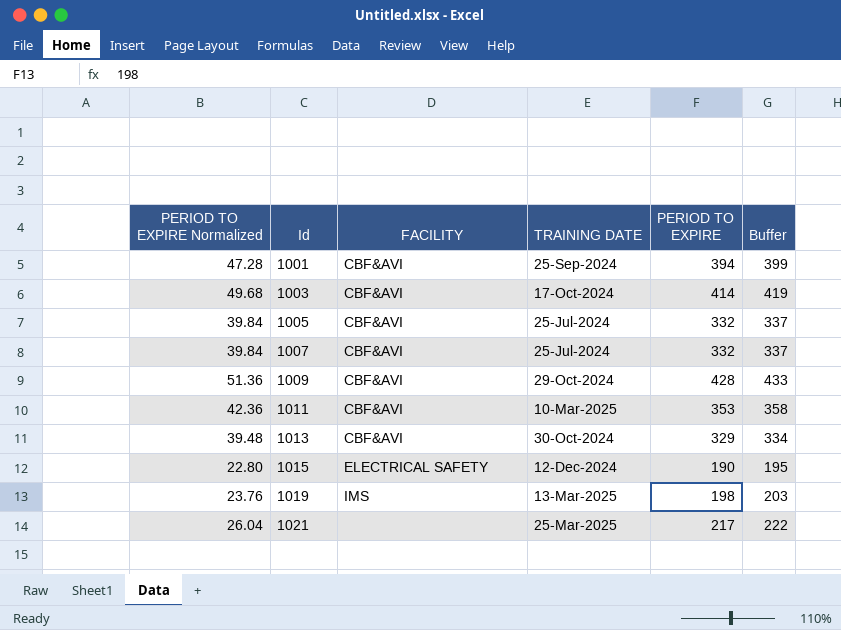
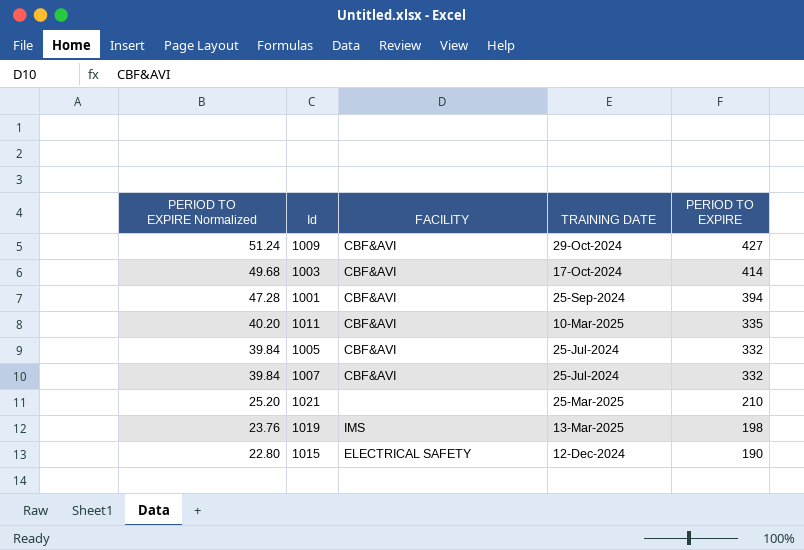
row order: Id ascending -> PERIOD TO EXPIRE Normalized descending
column Buffer | formula: [PERIOD TO EXPIRE] + 5 -> none
row 1013: 39.48 | CBF&AVI | 30-Oct-2024 | 329 | 334 -> none
1009 | PERIOD TO EXPIRE Normalized: 51.36 -> 51.24
1009 | PERIOD TO EXPIRE: 428 -> 427
1011 | PERIOD TO EXPIRE Normalized: 42.36 -> 40.20
1011 | PERIOD TO EXPIRE: 353 -> 335
1021 | PERIOD TO EXPIRE Normalized: 26.04 -> 25.20
1021 | PERIOD TO EXPIRE: 217 -> 210

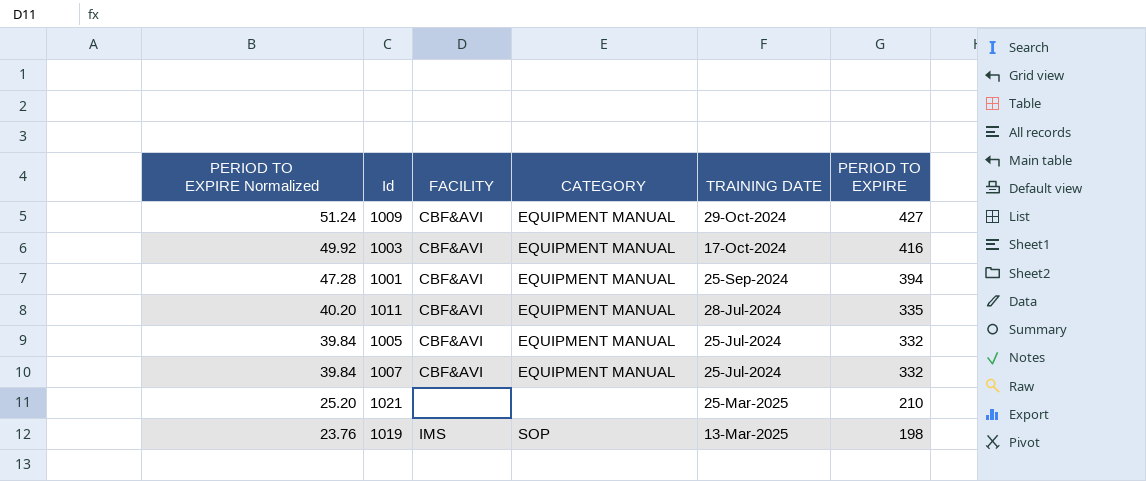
column CATEGORY | position: none -> 4
row 1015: 22.80 | ELECTRICAL SAFETY | 12-Dec-2024 | 190 -> none
1003 | PERIOD TO EXPIRE Normalized: 49.68 -> 49.92
1003 | PERIOD TO EXPIRE: 414 -> 416
1011 | TRAINING DATE: 10-Mar-2025 -> 28-Jul-2024

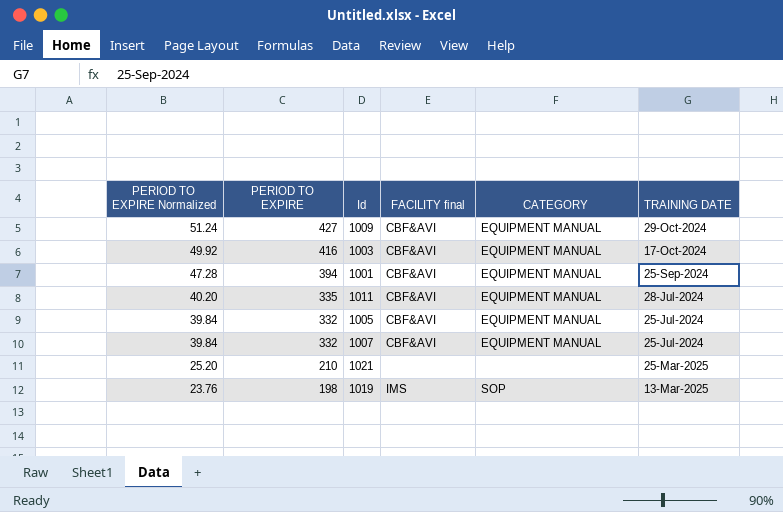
column PERIOD TO EXPIRE | position: 6 -> 2
column name: FACILITY -> FACILITY final

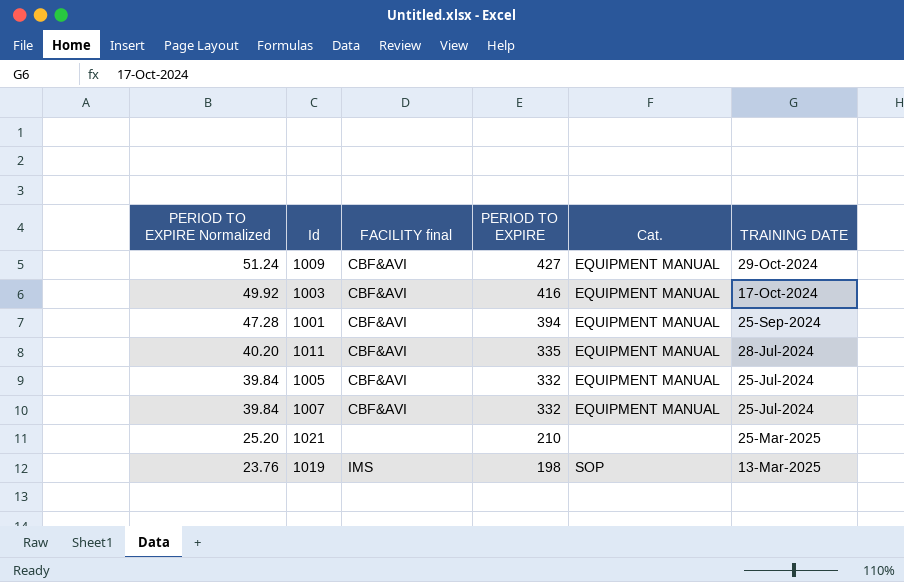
column PERIOD TO EXPIRE | position: 2 -> 4
column name: CATEGORY -> Cat.

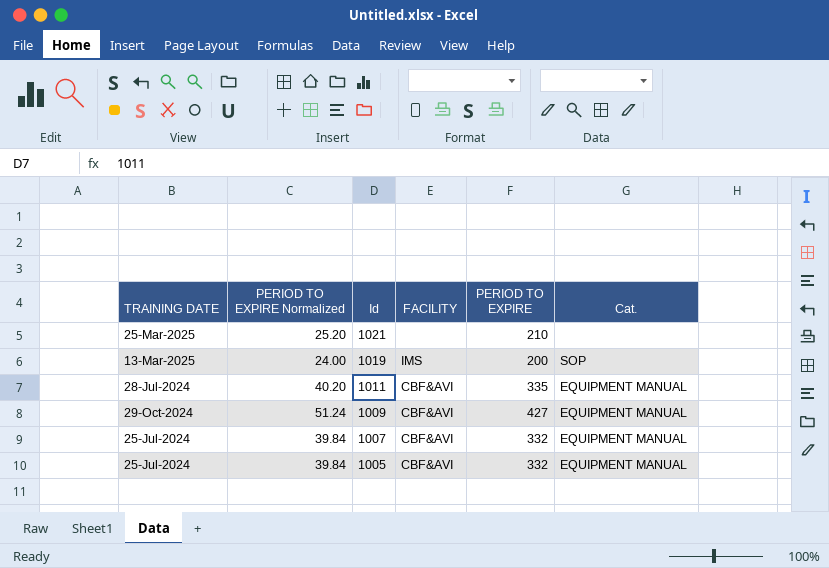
row order: PERIOD TO EXPIRE Normalized descending -> Id descending
column TRAINING DATE | position: 6 -> 1
column name: FACILITY final -> FACILITY
row 1003: 49.92 | CBF&AVI | 416 | EQUIPMENT MANUAL | 17-Oct-2024 -> none
row 1001: 47.28 | CBF&AVI | 394 | EQUIPMENT MANUAL | 25-Sep-2024 -> none
1019 | PERIOD TO EXPIRE Normalized: 23.76 -> 24.00
1019 | PERIOD TO EXPIRE: 198 -> 200

